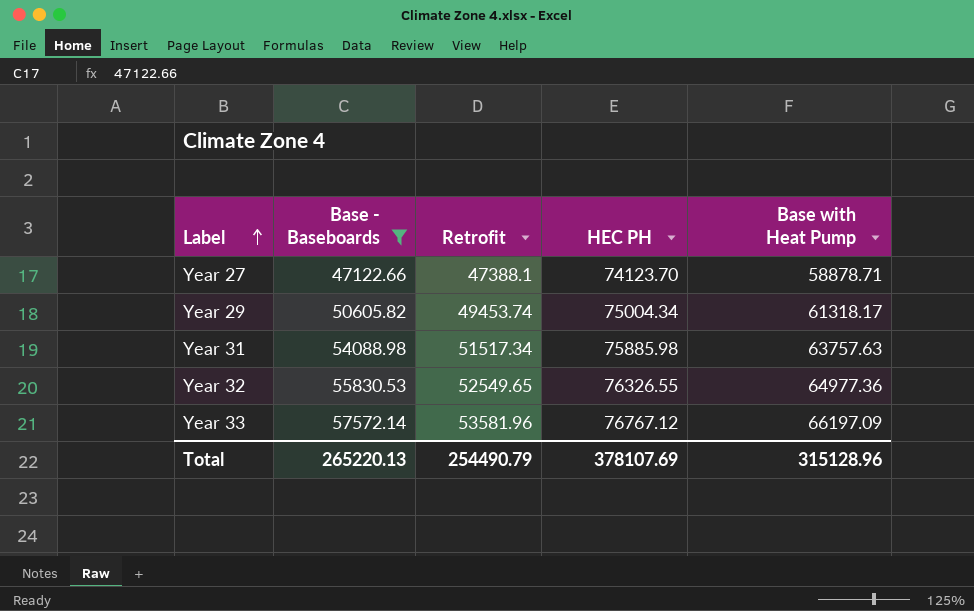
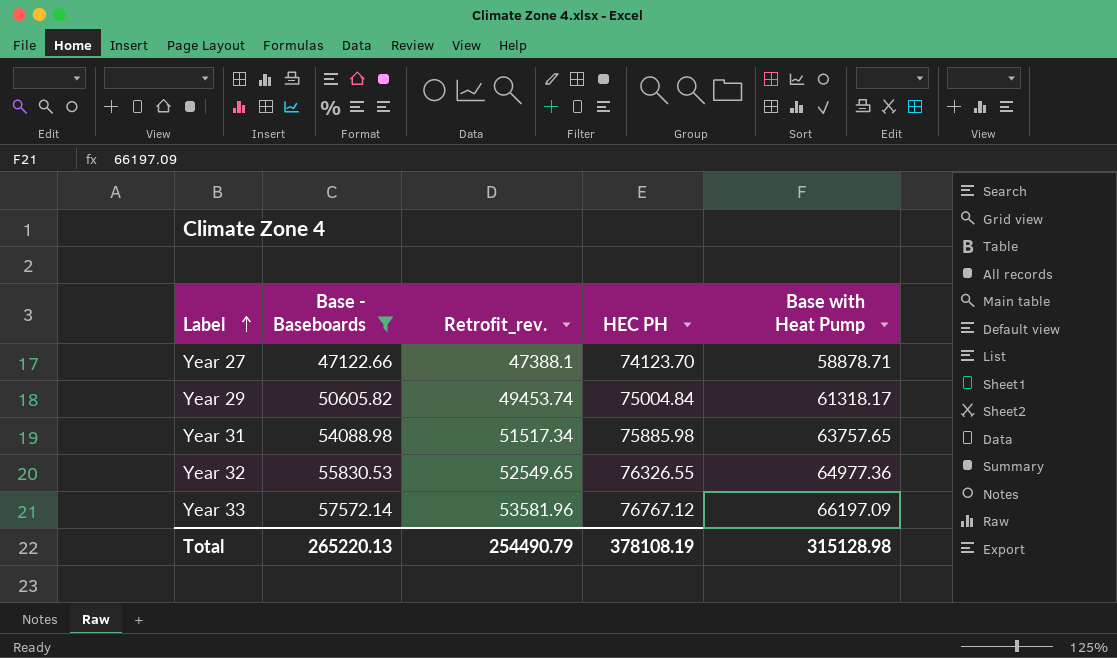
column name: Retrofit -> Retrofit_rev.
Year 29 | HEC PH: 75004.34 -> 75004.84
Year 31 | Base with Heat Pump: 63757.63 -> 63757.65
Total | HEC PH: 378107.69 -> 378108.19
Total | Base with Heat Pump: 315128.96 -> 315128.98

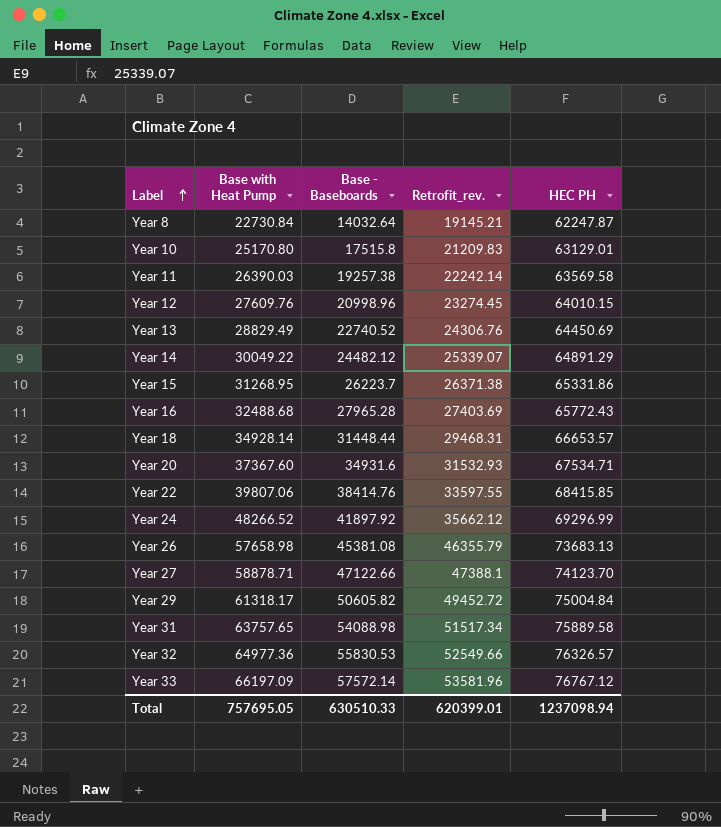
filter: Base - Baseboards >= 47122.66 -> none
column Base with Heat Pump | position: 5 -> 2
Year 29 | Retrofit_rev.: 49453.74 -> 49452.72
Year 31 | HEC PH: 75885.98 -> 75889.58
Year 32 | Retrofit_rev.: 52549.65 -> 52549.66
Year 32 | HEC PH: 76326.55 -> 76326.57
Total | Base with Heat Pump: 315128.98 -> 757695.05
Total | Base - Baseboards: 265220.13 -> 630510.33
Total | Retrofit_rev.: 254490.79 -> 620399.01
Total | HEC PH: 378108.19 -> 1237098.94

